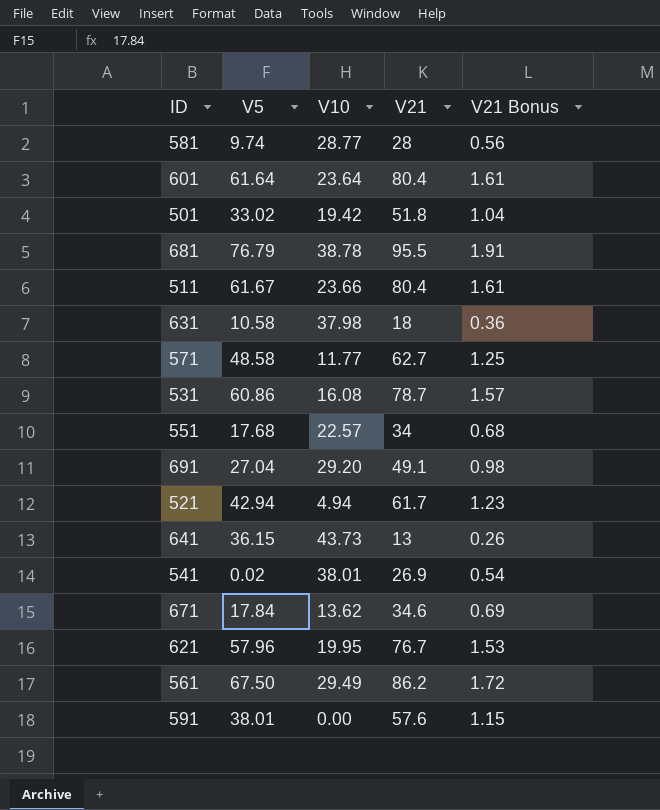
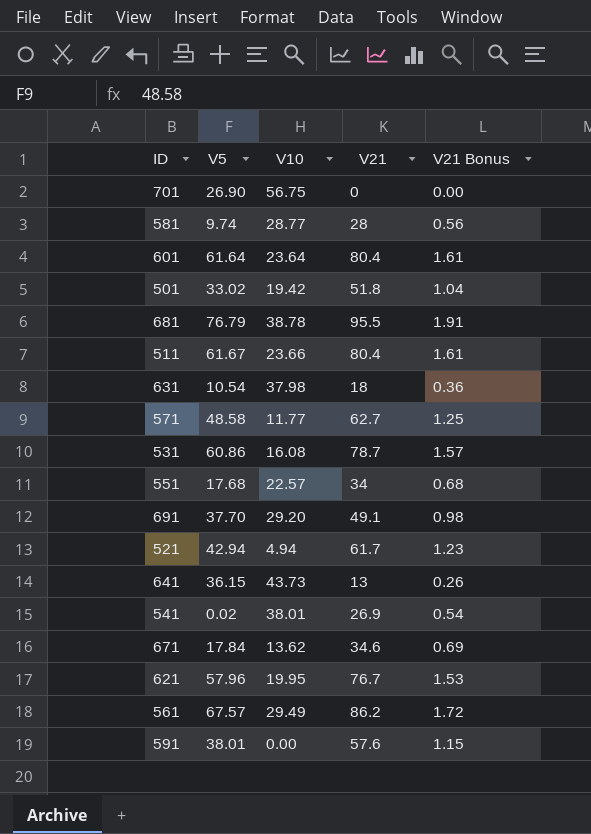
row 701: none -> 26.90 | 56.75 | 0 | 0.00
631 | V5: 10.58 -> 10.54
691 | V5: 27.04 -> 37.70
561 | V5: 67.50 -> 67.57

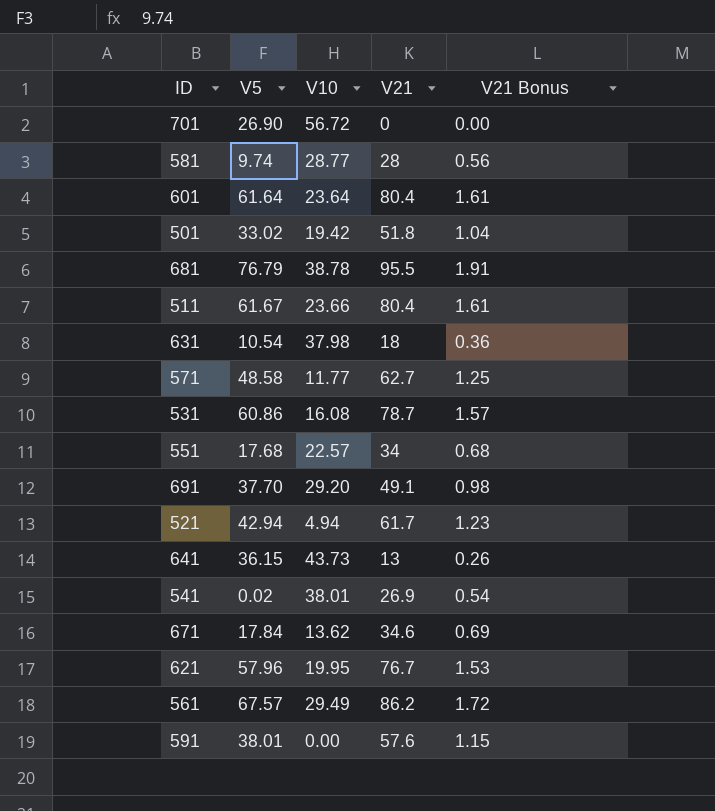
701 | V10: 56.75 -> 56.72

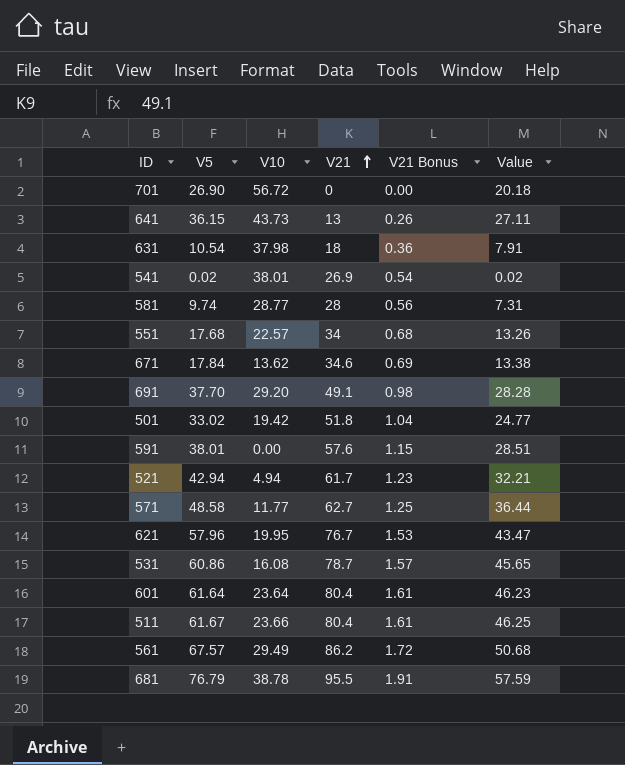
row order: none -> V21 ascending
column Value | formula: none -> [V5] * 0.75

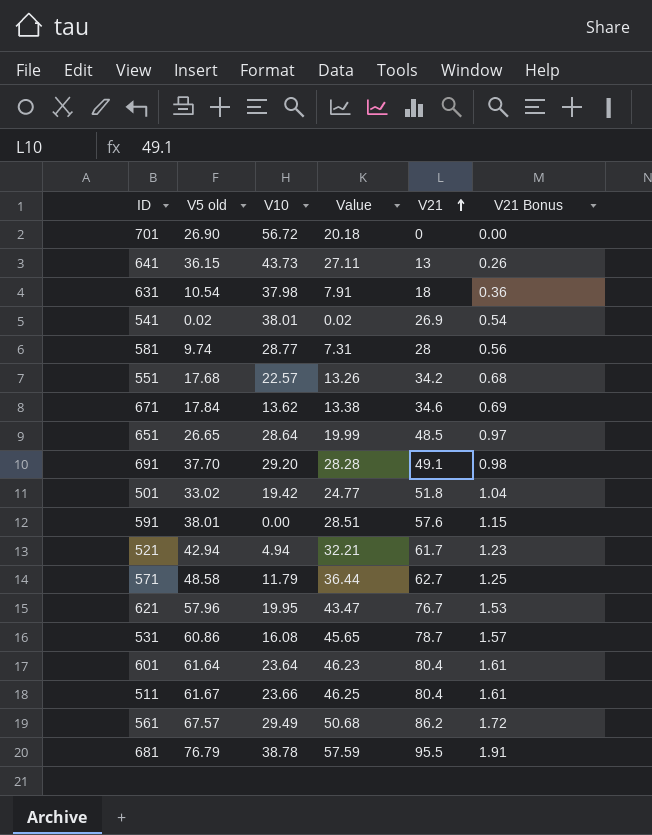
column name: V5 -> V5 old
column Value | position: 6 -> 4
551 | V21: 34 -> 34.2
row 651: none -> 26.65 | 28.64 | 19.99 | 48.5 | 0.97
571 | V10: 11.77 -> 11.79

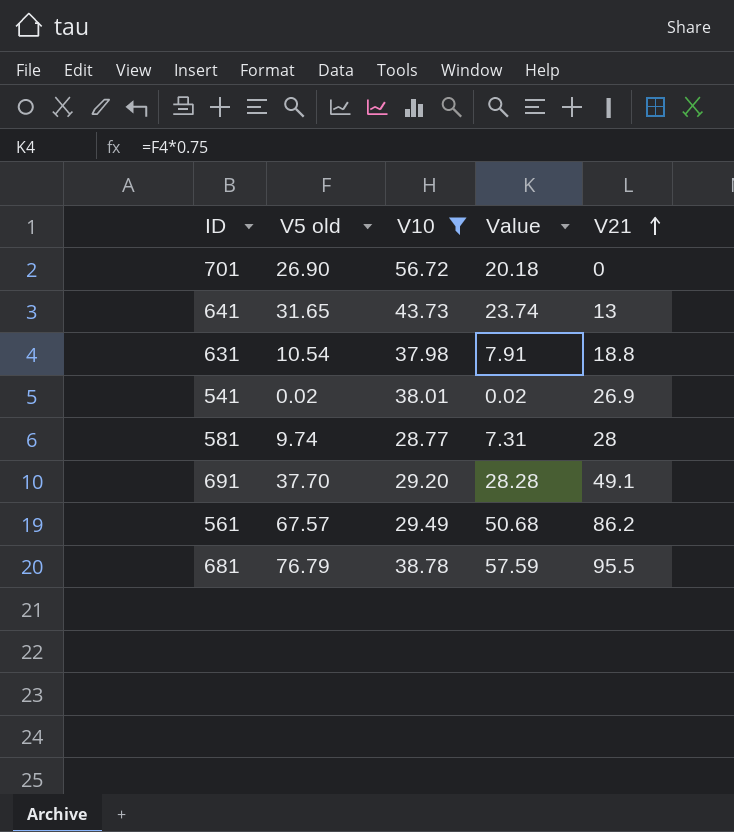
filter: none -> V10 >= 28.77
column V21 Bonus | formula: [V21] * 0.02 -> none
641 | V5 old: 36.15 -> 31.65
641 | Value: 27.11 -> 23.74
631 | V21: 18 -> 18.8

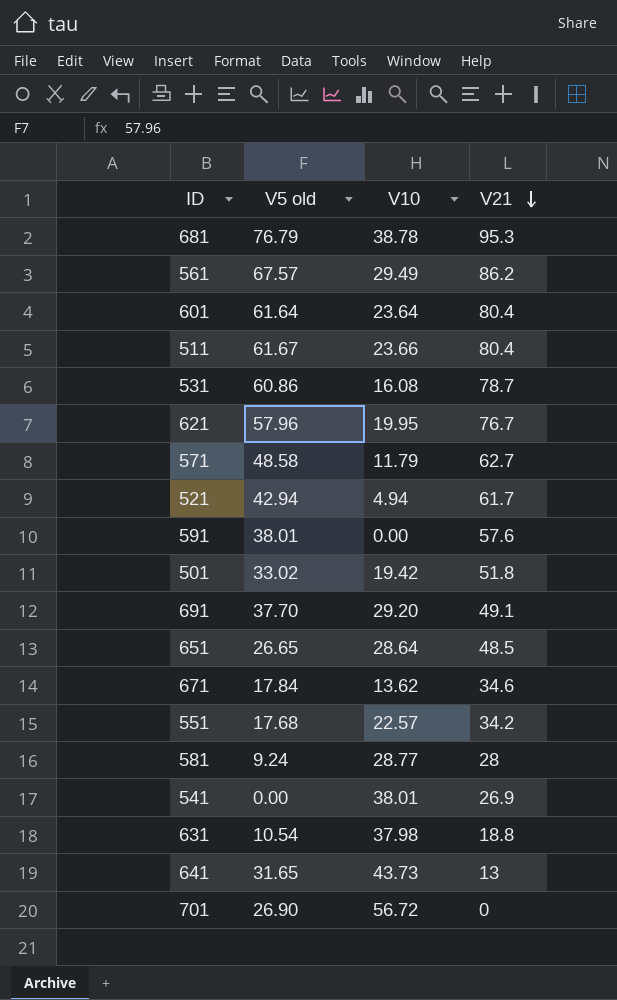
filter: V10 >= 28.77 -> none
row order: V21 ascending -> V21 descending
column Value | formula: [V5 old] * 0.75 -> none
681 | V21: 95.5 -> 95.3
581 | V5 old: 9.74 -> 9.24
541 | V5 old: 0.02 -> 0.00

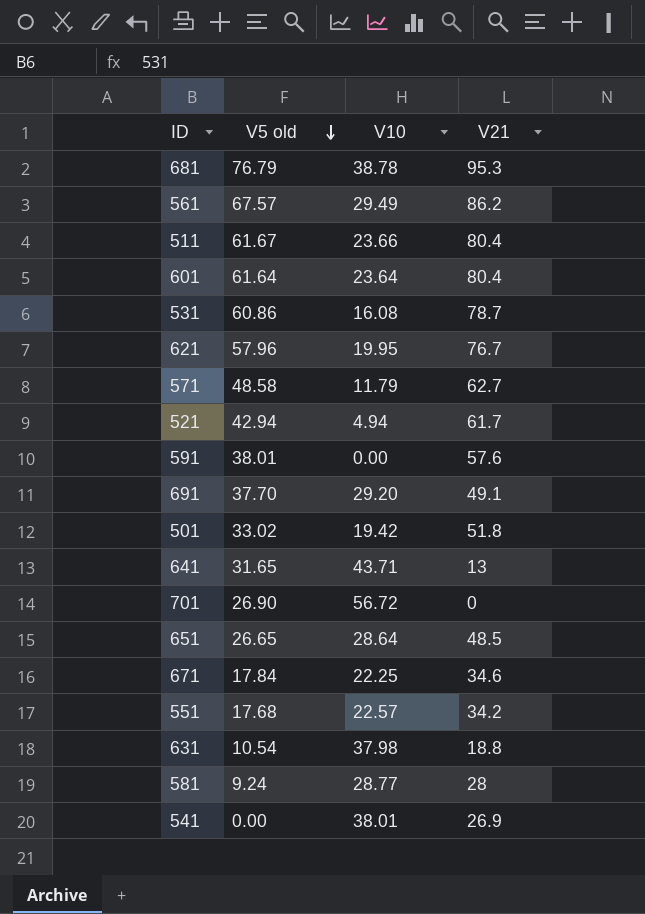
row order: V21 descending -> V5 old descending
641 | V10: 43.73 -> 43.71
671 | V10: 13.62 -> 22.25

